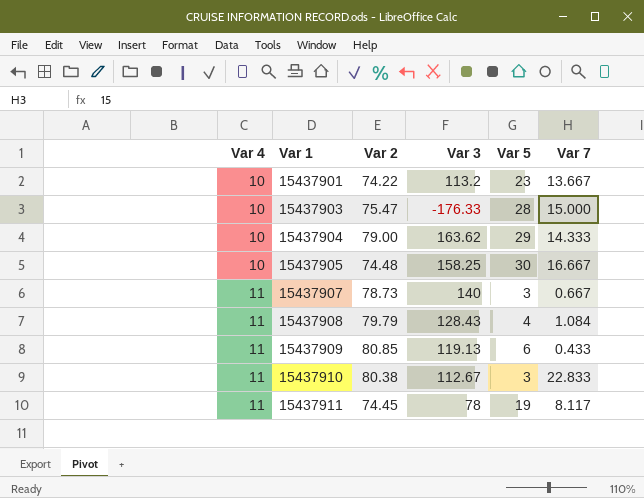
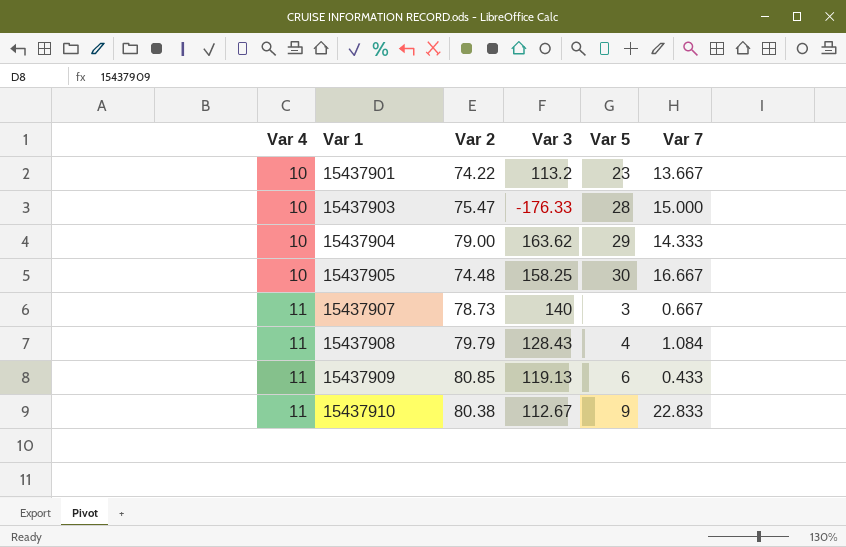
row 15437911: 11 | 74.45 | 78 | 19 | 8.117 -> none
15437910 | Var 5: 3 -> 9

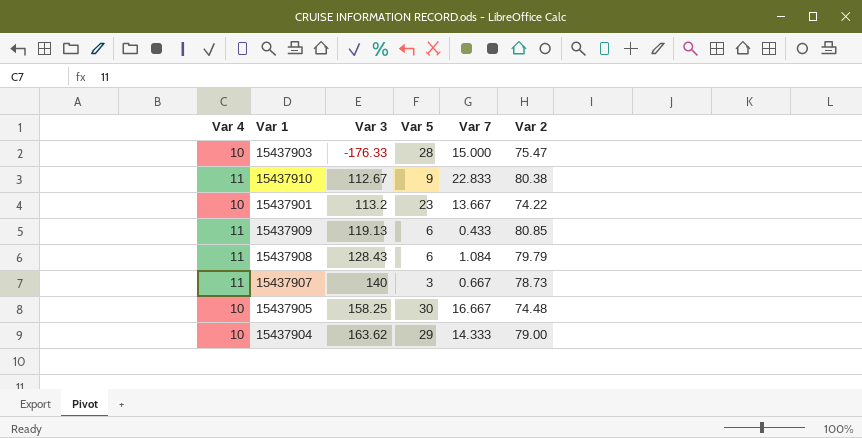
row order: Var 4 ascending -> Var 3 ascending
column Var 2 | position: 3 -> 6
15437908 | Var 5: 4 -> 6

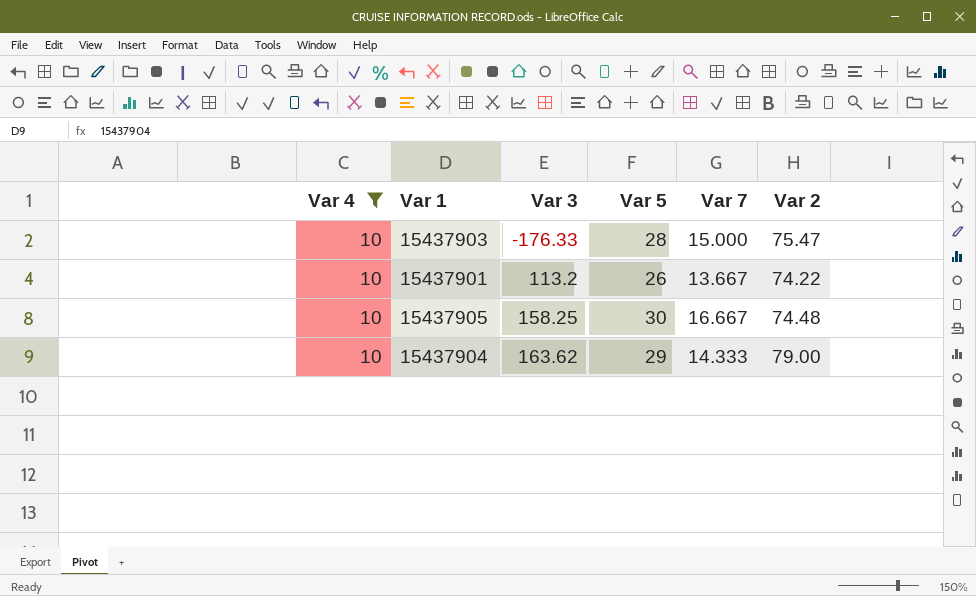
filter: none -> Var 4 = 10
15437901 | Var 5: 23 -> 26

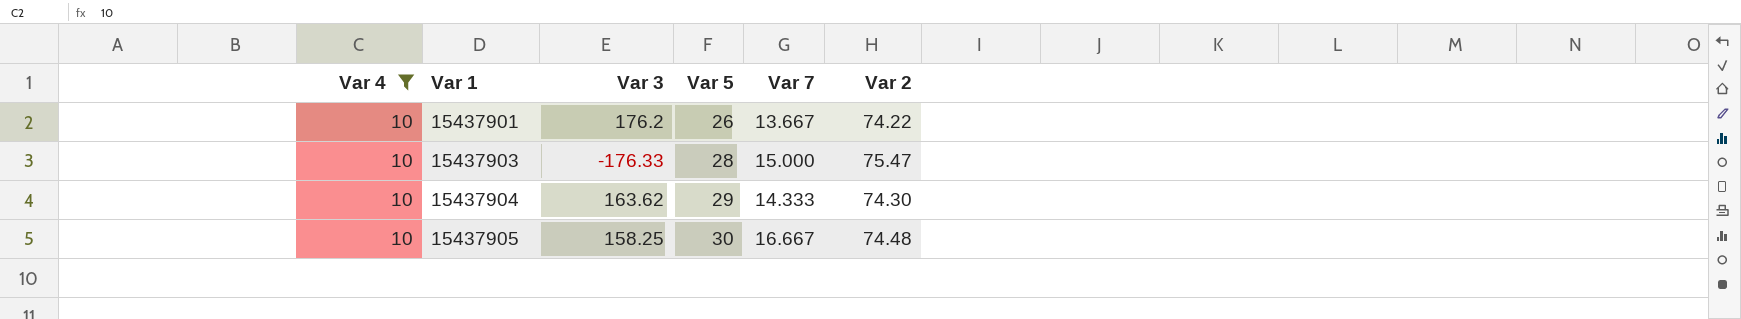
row order: Var 3 ascending -> Var 1 ascending
15437901 | Var 3: 113.2 -> 176.2
15437904 | Var 2: 79.00 -> 74.30

